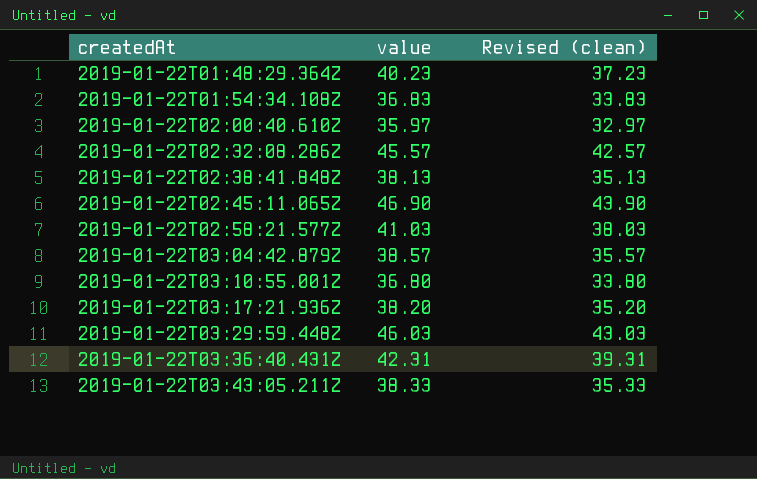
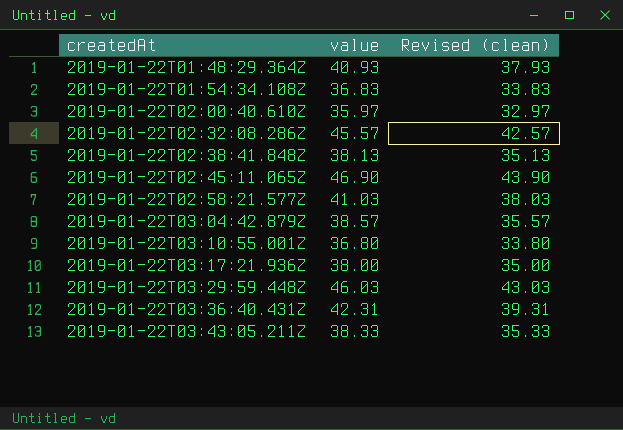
2019-01-22T01:48:29.364Z | value: 40.23 -> 40.93
2019-01-22T01:48:29.364Z | Revised (clean): 37.23 -> 37.93
2019-01-22T03:17:21.936Z | value: 38.20 -> 38.00
2019-01-22T03:17:21.936Z | Revised (clean): 35.20 -> 35.00

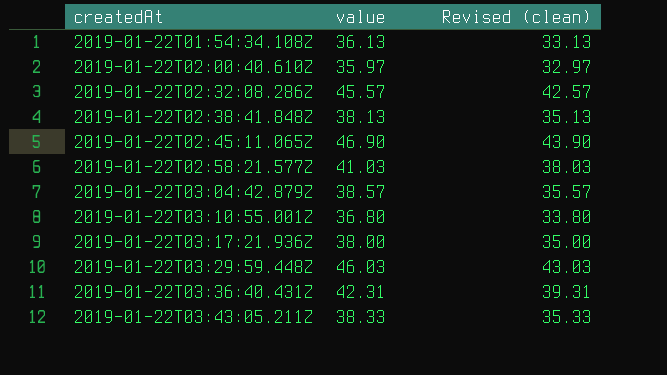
row 2019-01-22T01:48:29.364Z: 40.93 | 37.93 -> none
2019-01-22T01:54:34.108Z | value: 36.83 -> 36.13
2019-01-22T01:54:34.108Z | Revised (clean): 33.83 -> 33.13

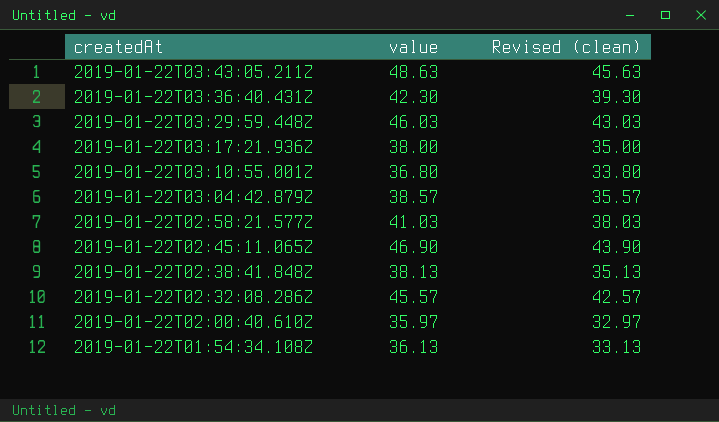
row order: createdAt ascending -> createdAt descending
2019-01-22T03:43:05.211Z | value: 38.33 -> 48.63
2019-01-22T03:43:05.211Z | Revised (clean): 35.33 -> 45.63
2019-01-22T03:36:40.431Z | value: 42.31 -> 42.30
2019-01-22T03:36:40.431Z | Revised (clean): 39.31 -> 39.30

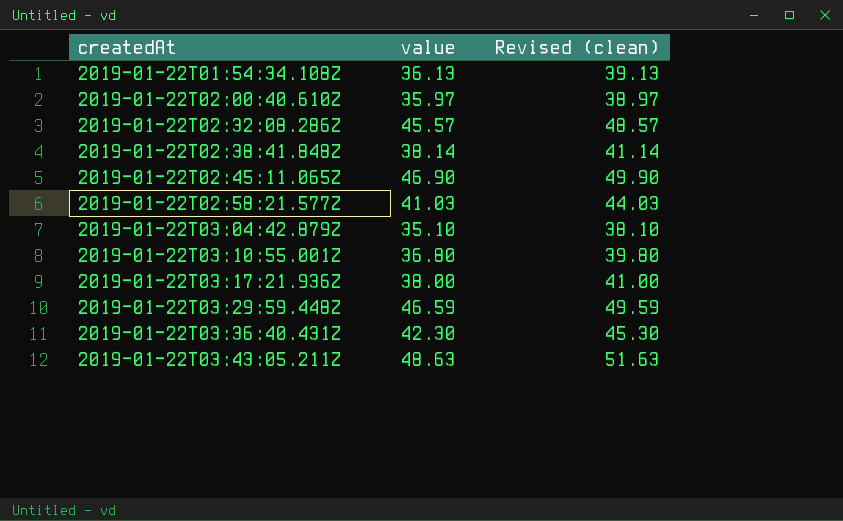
row order: createdAt descending -> createdAt ascending
column Revised (clean) | formula: [value] - 3 -> [value] + 3
2019-01-22T02:38:41.848Z | value: 38.13 -> 38.14
2019-01-22T03:04:42.879Z | value: 38.57 -> 35.10
2019-01-22T03:29:59.448Z | value: 46.03 -> 46.59

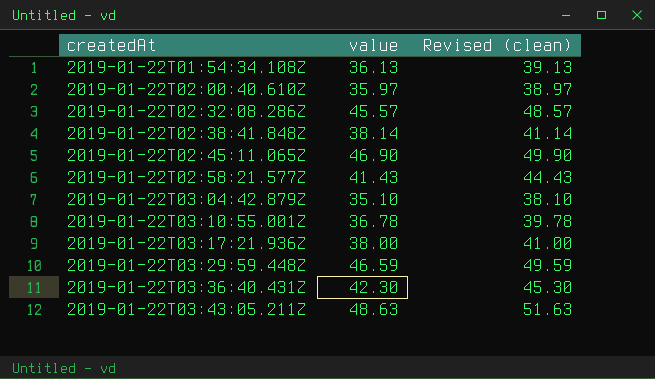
2019-01-22T02:58:21.577Z | value: 41.03 -> 41.43
2019-01-22T02:58:21.577Z | Revised (clean): 44.03 -> 44.43
2019-01-22T03:10:55.001Z | value: 36.80 -> 36.78
2019-01-22T03:10:55.001Z | Revised (clean): 39.80 -> 39.78

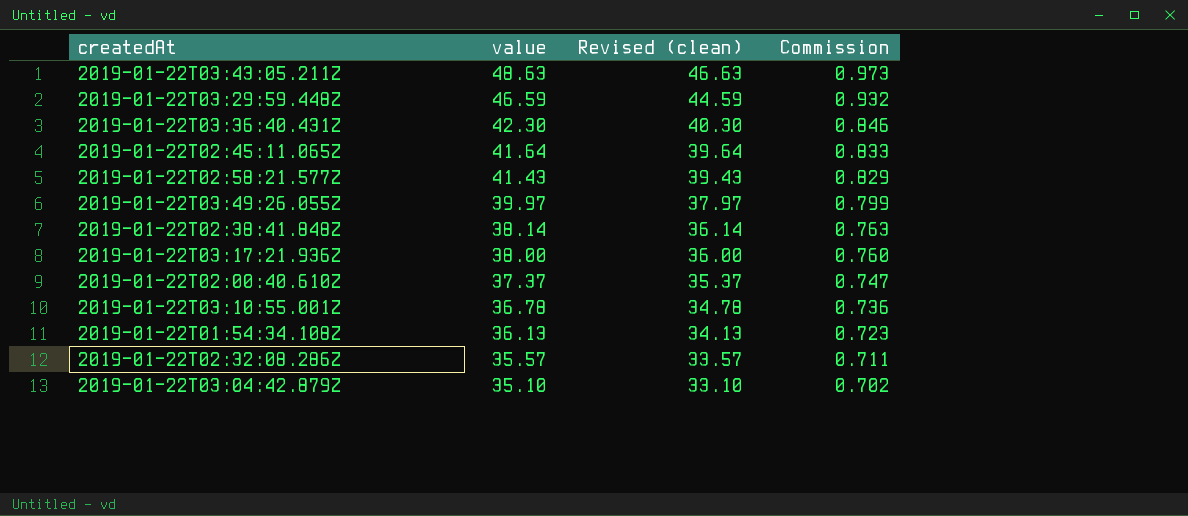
row order: createdAt ascending -> value descending
column Revised (clean) | formula: [value] + 3 -> [value] - 2
column Commission | formula: none -> [value] * 0.02
2019-01-22T02:45:11.065Z | value: 46.90 -> 41.64
row 2019-01-22T03:49:26.055Z: none -> 39.97 | 37.97 | 0.799
2019-01-22T02:00:40.610Z | value: 35.97 -> 37.37
2019-01-22T02:32:08.286Z | value: 45.57 -> 35.57

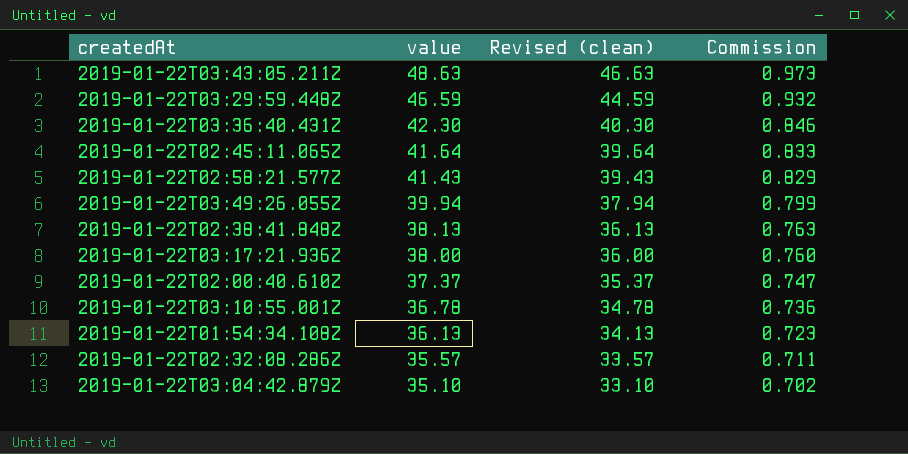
2019-01-22T03:49:26.055Z | value: 39.97 -> 39.94
2019-01-22T03:49:26.055Z | Revised (clean): 37.97 -> 37.94
2019-01-22T02:38:41.848Z | value: 38.14 -> 38.13
2019-01-22T02:38:41.848Z | Revised (clean): 36.14 -> 36.13

